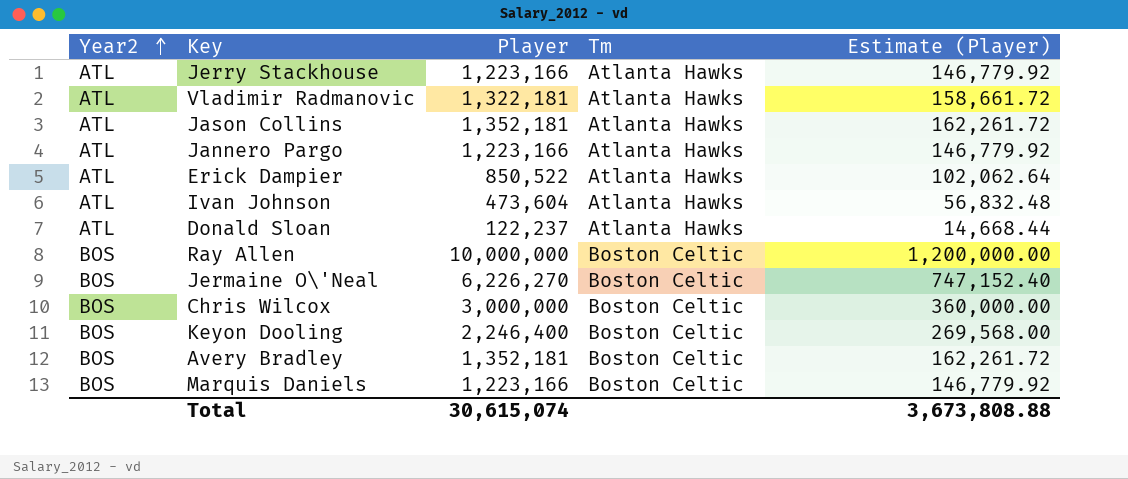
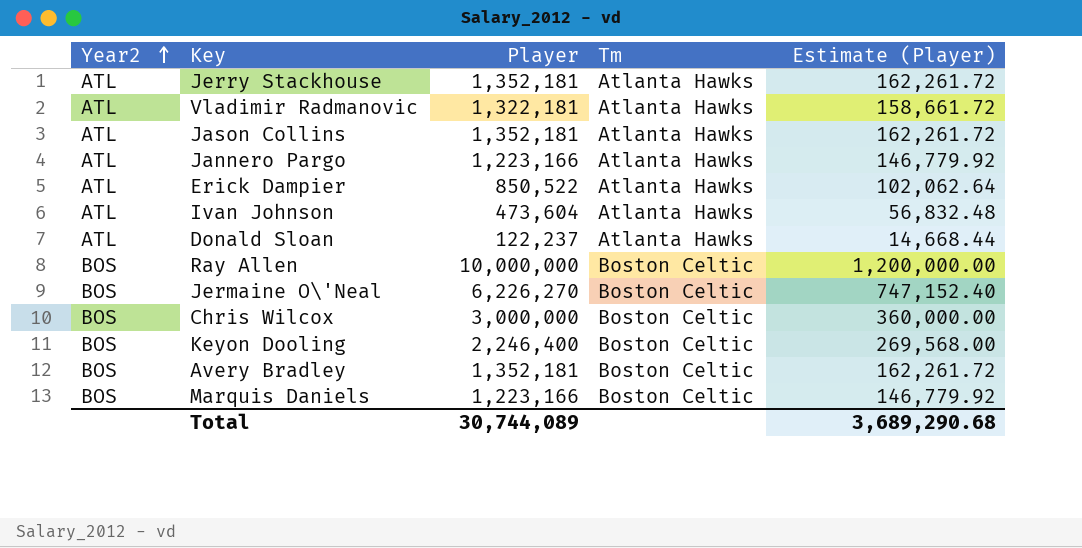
Jerry Stackhouse | Player: 1,223,166 -> 1,352,181
Jerry Stackhouse | Estimate (Player): 146,779.92 -> 162,261.72
Total | Player: 30,615,074 -> 30,744,089
Total | Estimate (Player): 3,673,808.88 -> 3,689,290.68

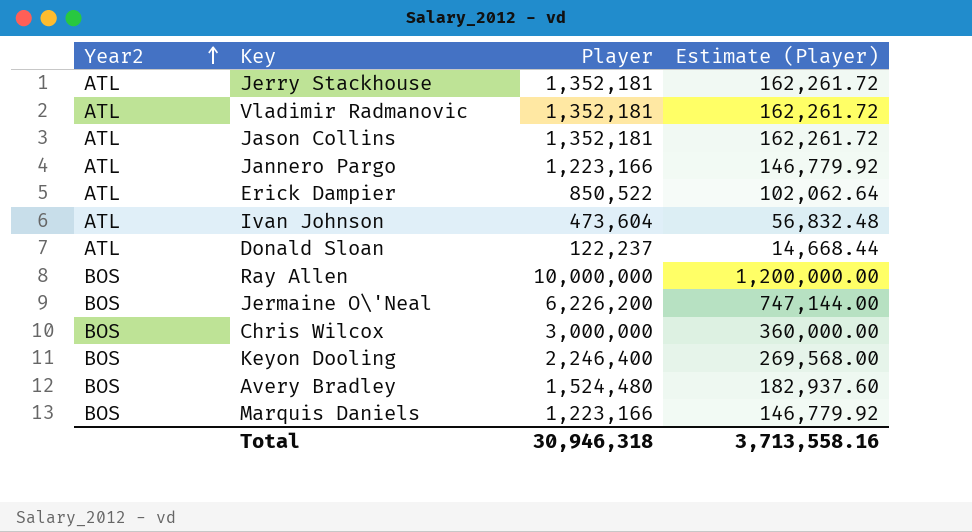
column Tm | position: 4 -> none
Vladimir Radmanovic | Player: 1,322,181 -> 1,352,181
Vladimir Radmanovic | Estimate (Player): 158,661.72 -> 162,261.72
Jermaine O\'Neal | Player: 6,226,270 -> 6,226,200
Jermaine O\'Neal | Estimate (Player): 747,152.40 -> 747,144.00
Avery Bradley | Player: 1,352,181 -> 1,524,480
Avery Bradley | Estimate (Player): 162,261.72 -> 182,937.60
Total | Player: 30,744,089 -> 30,946,318
Total | Estimate (Player): 3,689,290.68 -> 3,713,558.16

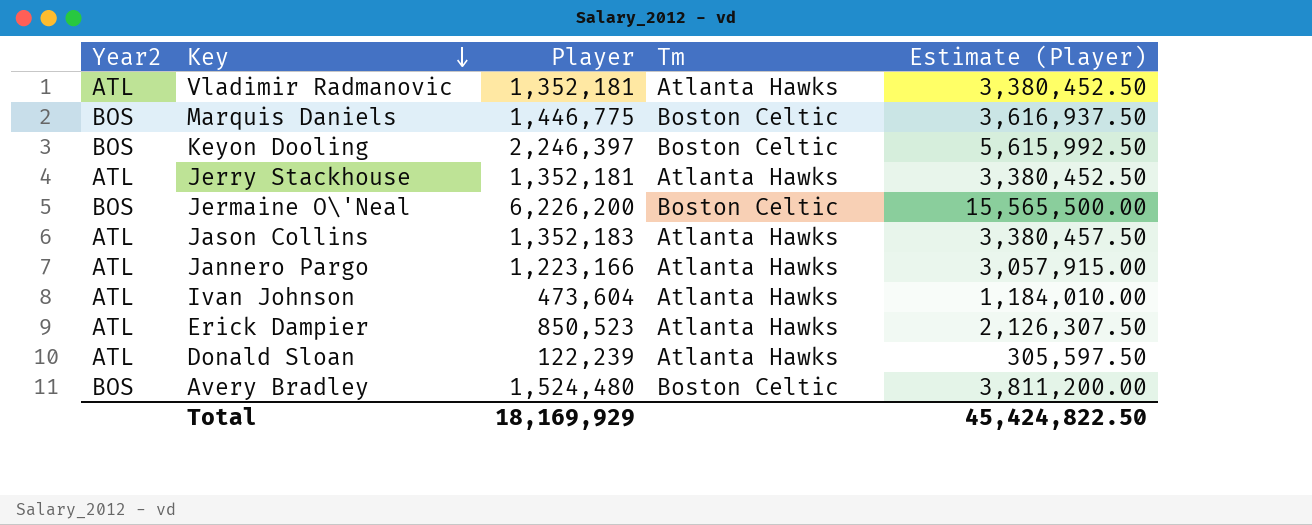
row order: Year2 ascending -> Key descending
column Tm | position: none -> 4
column Estimate (Player) | formula: [Player] * 0.12 -> [Player] * 2.5
row Ray Allen: BOS | 10,000,000 | 1,200,000.00 -> none
row Chris Wilcox: BOS | 3,000,000 | 360,000.00 -> none
Marquis Daniels | Player: 1,223,166 -> 1,446,775
Keyon Dooling | Player: 2,246,400 -> 2,246,397
Jason Collins | Player: 1,352,181 -> 1,352,183
Erick Dampier | Player: 850,522 -> 850,523
Donald Sloan | Player: 122,237 -> 122,239
Total | Player: 30,946,318 -> 18,169,929
Total | Estimate (Player): 3,713,558.16 -> 45,424,822.50

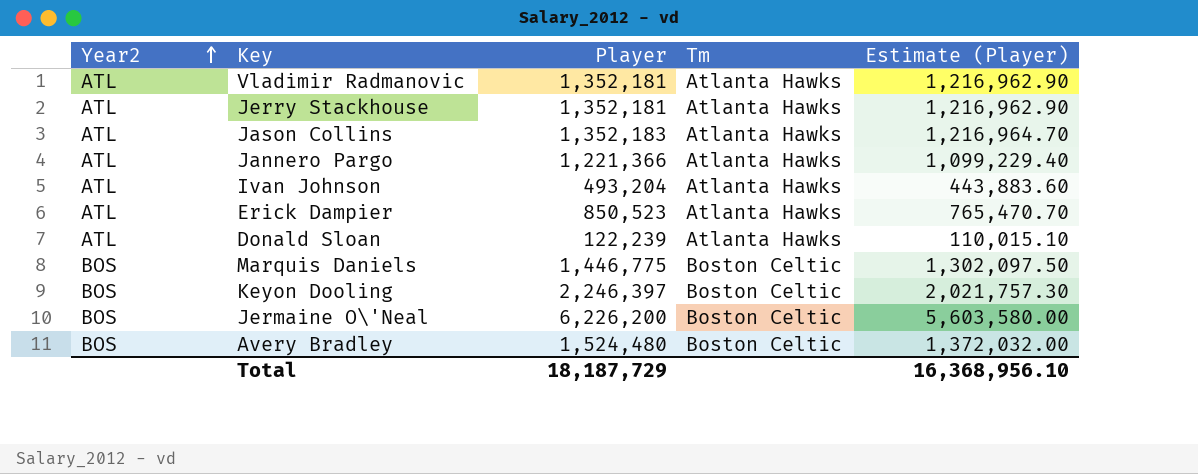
row order: Key descending -> Year2 ascending
column Estimate (Player) | formula: [Player] * 2.5 -> [Player] * 0.9
Jannero Pargo | Player: 1,223,166 -> 1,221,366
Ivan Johnson | Player: 473,604 -> 493,204
Total | Player: 18,169,929 -> 18,187,729
Total | Estimate (Player): 45,424,822.50 -> 16,368,956.10

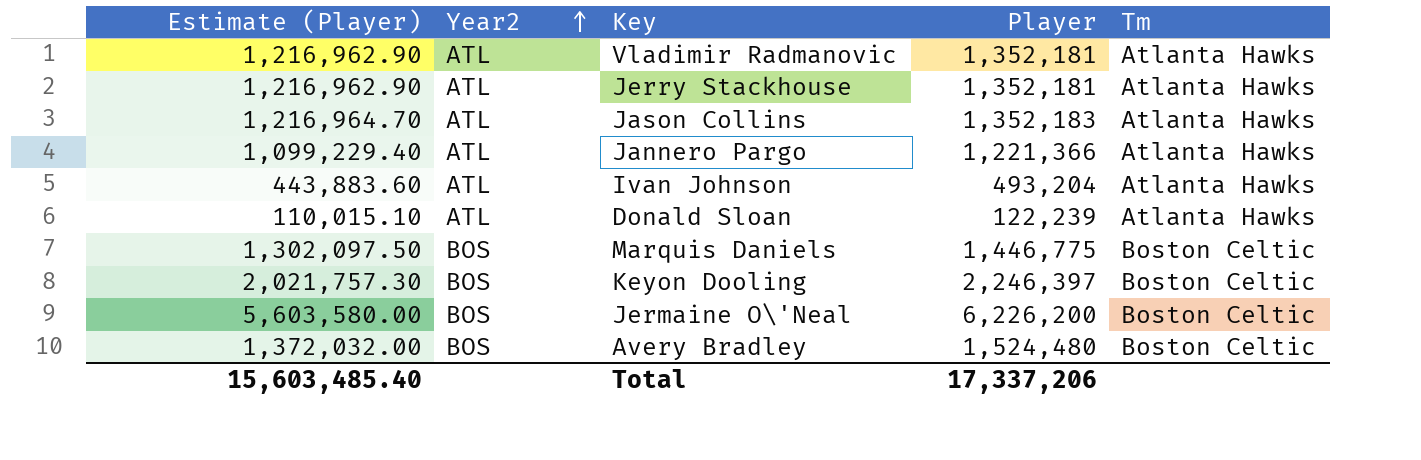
column Estimate (Player) | position: 5 -> 1
row Erick Dampier: ATL | 850,523 | Atlanta Hawks | 765,470.70 -> none
Total | Estimate (Player): 16,368,956.10 -> 15,603,485.40
Total | Player: 18,187,729 -> 17,337,206

